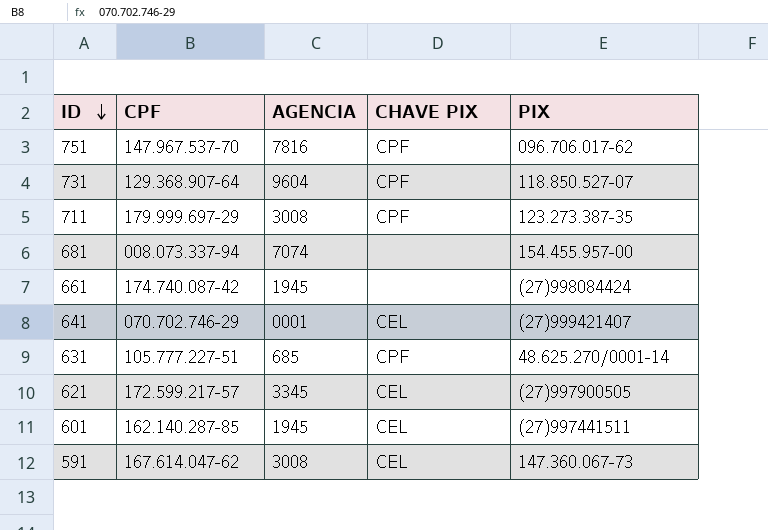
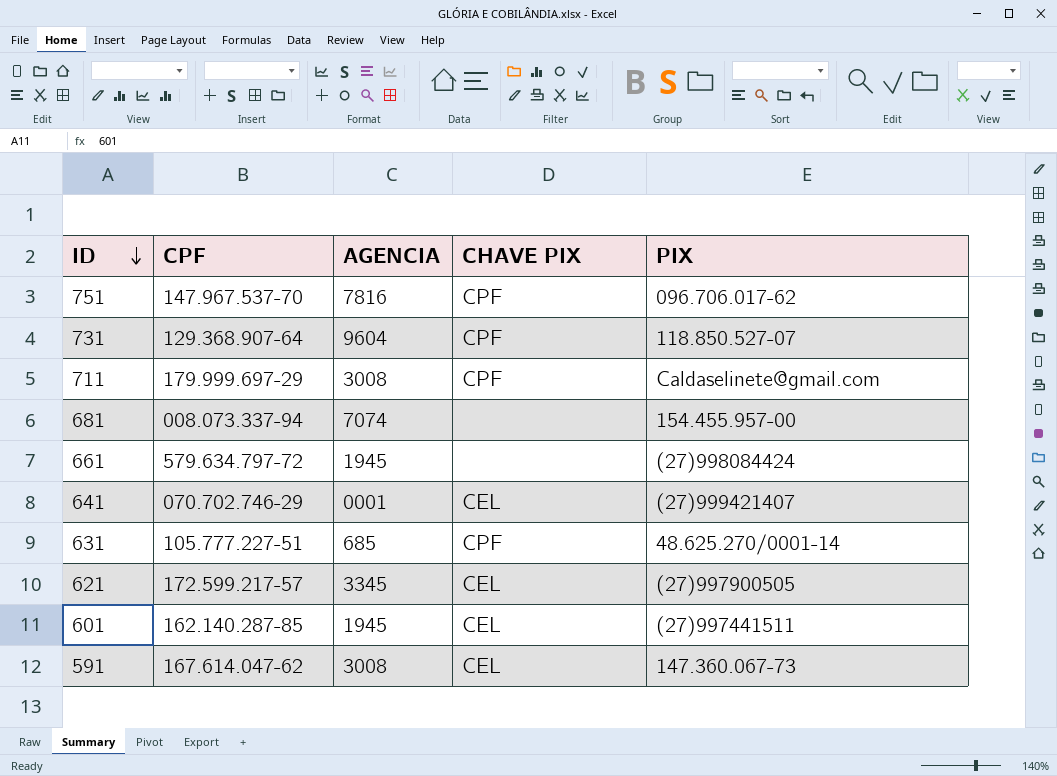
711 | PIX: 123.273.387-35 -> Caldaselinete@gmail.com
661 | CPF: 174.740.087-42 -> 579.634.797-72

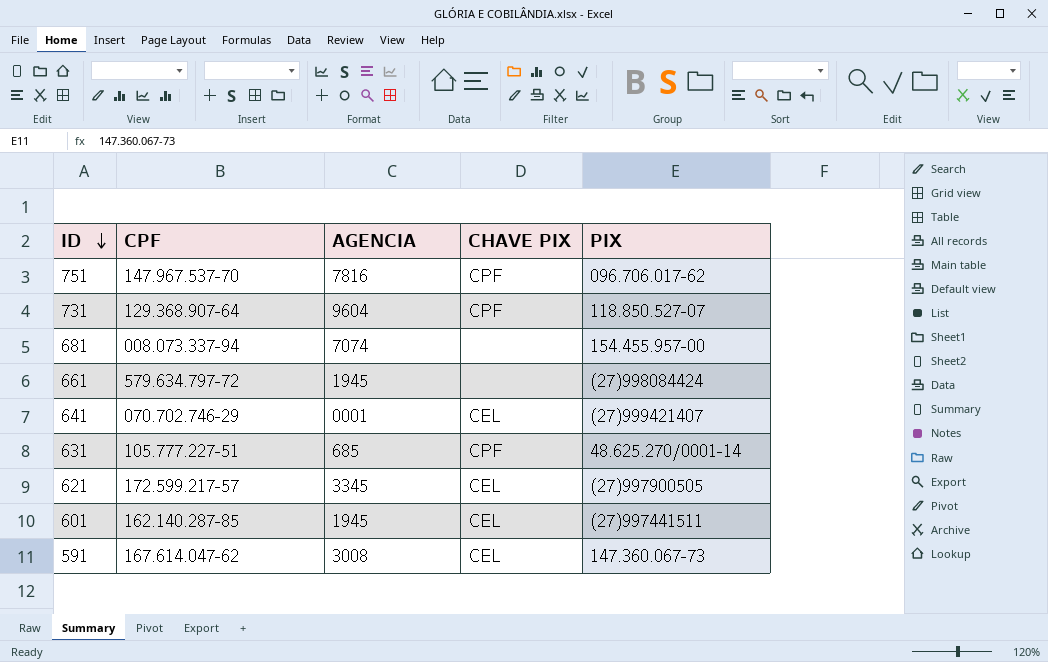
row 711: 179.999.697-29 | 3008 | CPF | Caldaselinete@gmail.com -> none

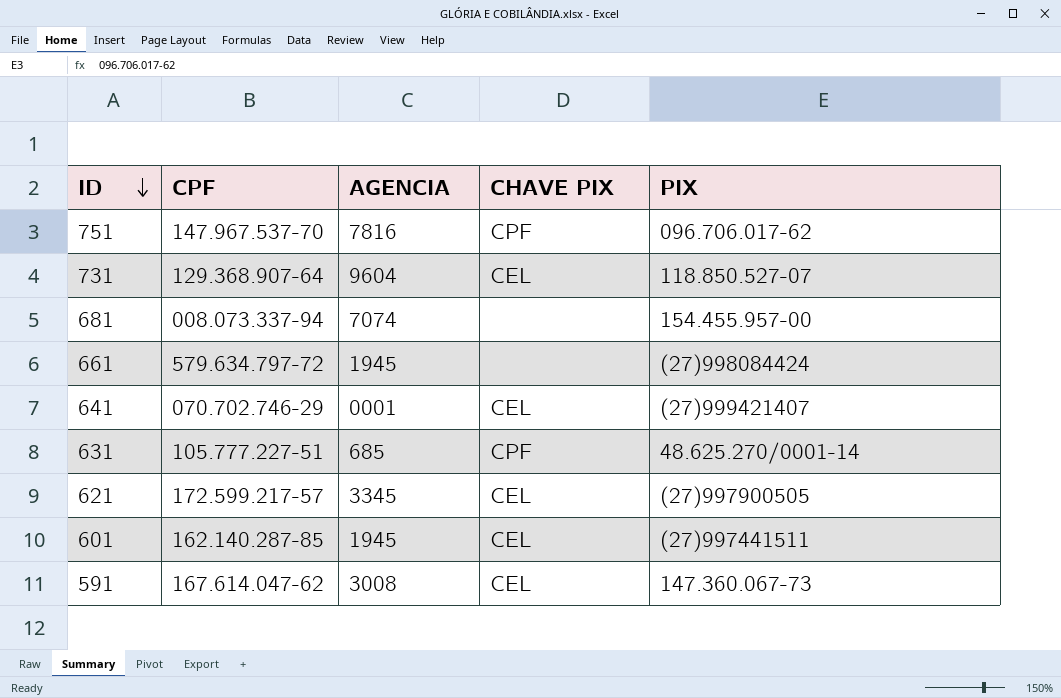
731 | CHAVE PIX: CPF -> CEL

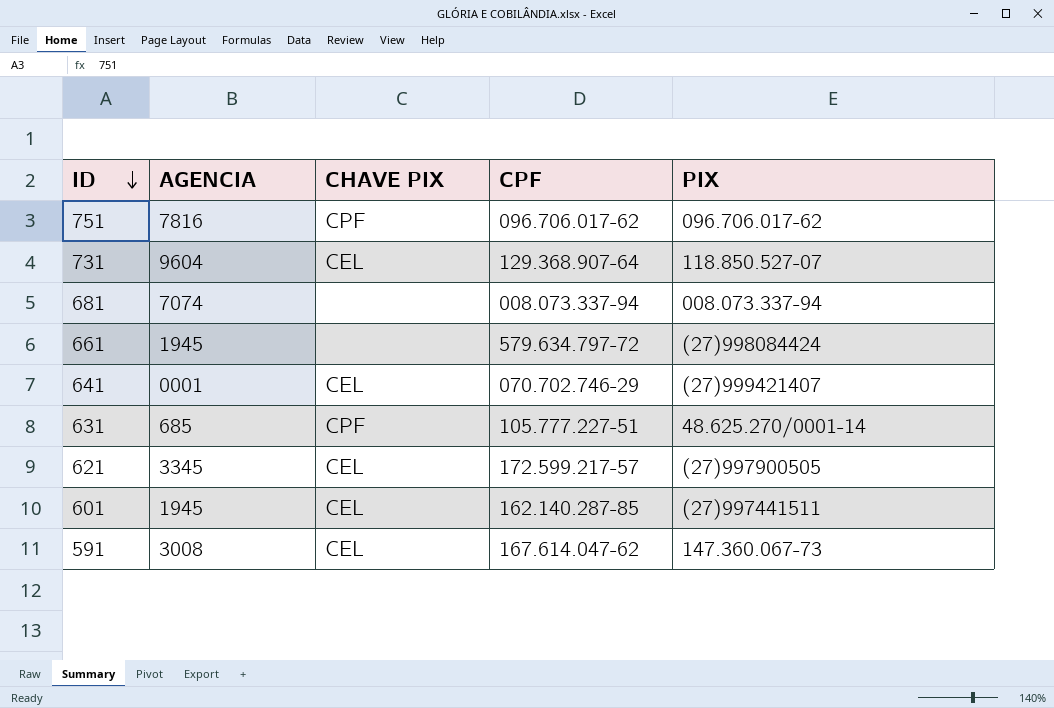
column CPF | position: 2 -> 4
751 | CPF: 147.967.537-70 -> 096.706.017-62
681 | PIX: 154.455.957-00 -> 008.073.337-94

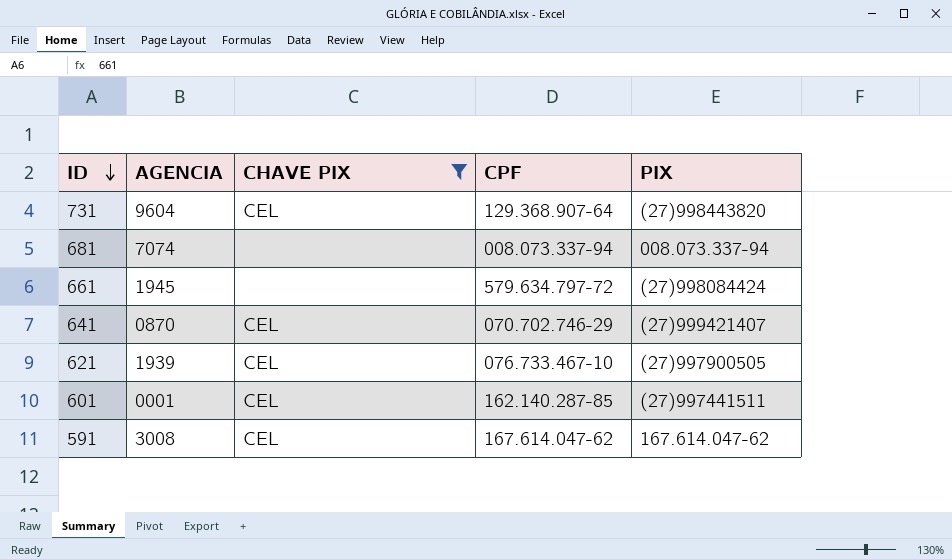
filter: none -> CHAVE PIX != CPF
731 | PIX: 118.850.527-07 -> (27)998443820
641 | AGENCIA: 0001 -> 0870
621 | AGENCIA: 3345 -> 1939
621 | CPF: 172.599.217-57 -> 076.733.467-10
601 | AGENCIA: 1945 -> 0001
591 | PIX: 147.360.067-73 -> 167.614.047-62

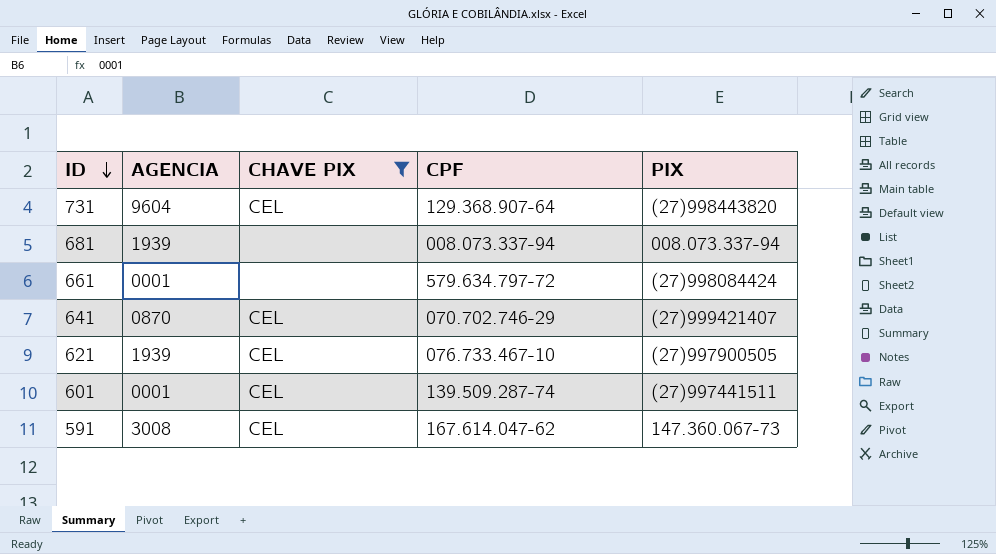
681 | AGENCIA: 7074 -> 1939
661 | AGENCIA: 1945 -> 0001
601 | CPF: 162.140.287-85 -> 139.509.287-74
591 | PIX: 167.614.047-62 -> 147.360.067-73

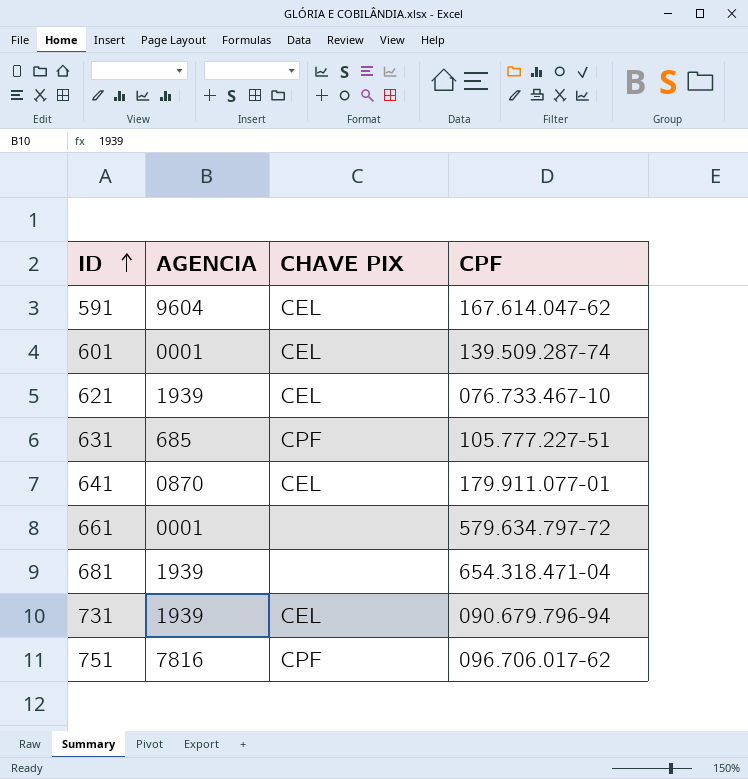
filter: CHAVE PIX != CPF -> none
row order: ID descending -> ID ascending
column PIX | position: 5 -> none
591 | AGENCIA: 3008 -> 9604
641 | CPF: 070.702.746-29 -> 179.911.077-01
681 | CPF: 008.073.337-94 -> 654.318.471-04
731 | AGENCIA: 9604 -> 1939
731 | CPF: 129.368.907-64 -> 090.679.796-94

